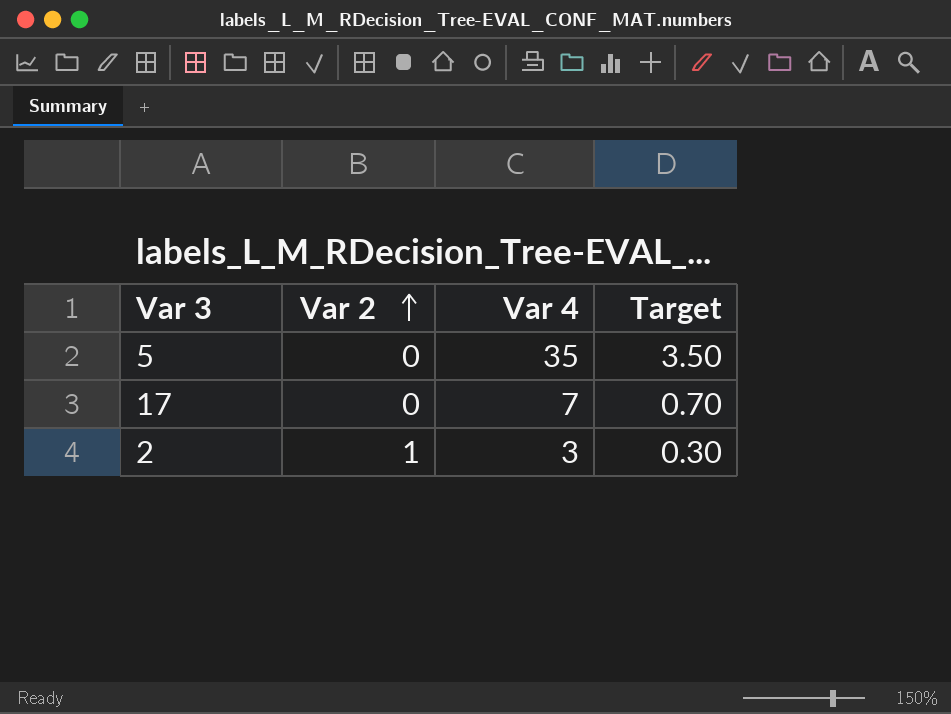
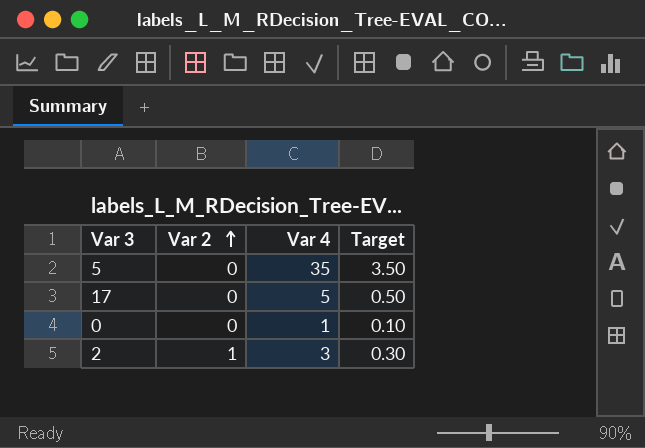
17 | Var 4: 7 -> 5
17 | Target: 0.70 -> 0.50
row 0: none -> 0 | 1 | 0.10

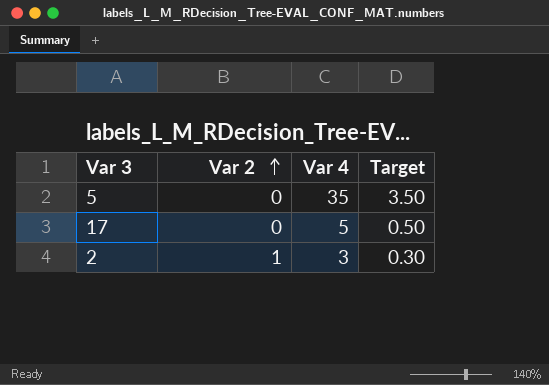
row 0: 0 | 1 | 0.10 -> none

